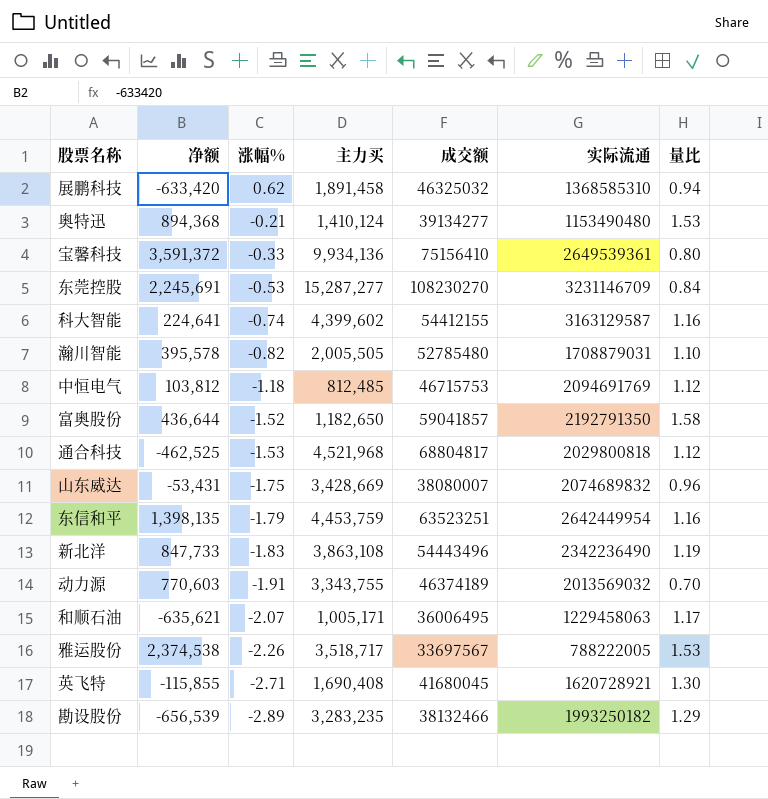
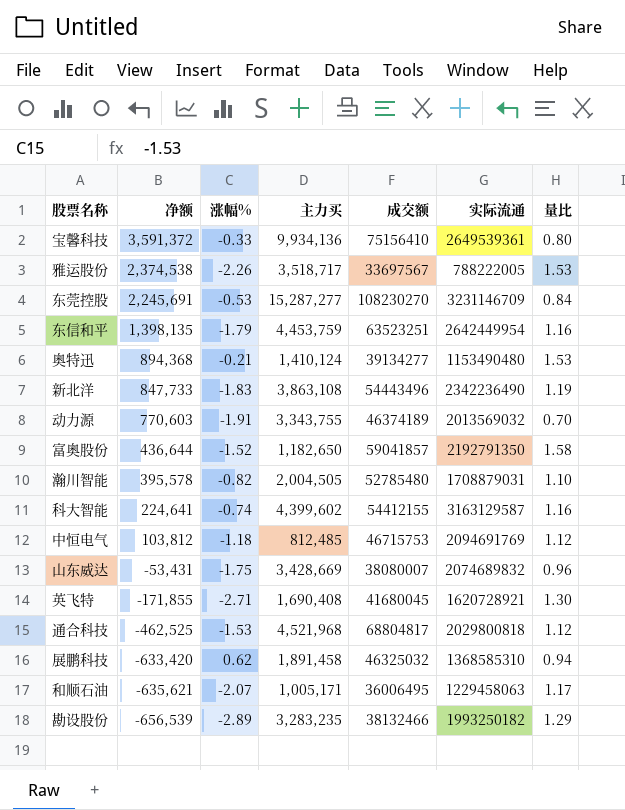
row order: 涨幅% descending -> 净额 descending
瀚川智能 | 主力买: 2,005,505 -> 2,004,505
英飞特 | 净额: -115,855 -> -171,855

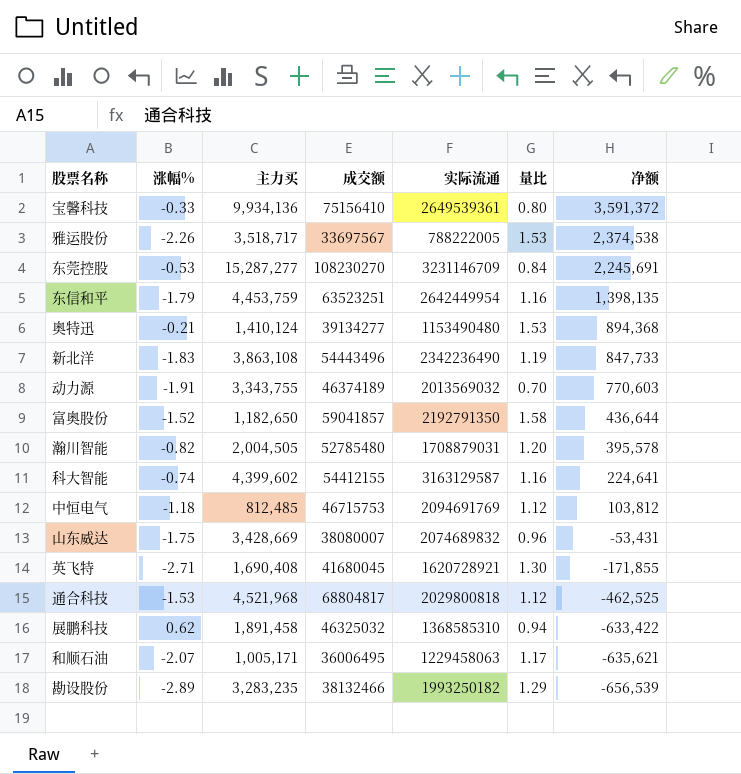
column 净额 | position: 2 -> 7
瀚川智能 | 量比: 1.10 -> 1.20
展鹏科技 | 净额: -633,420 -> -633,422

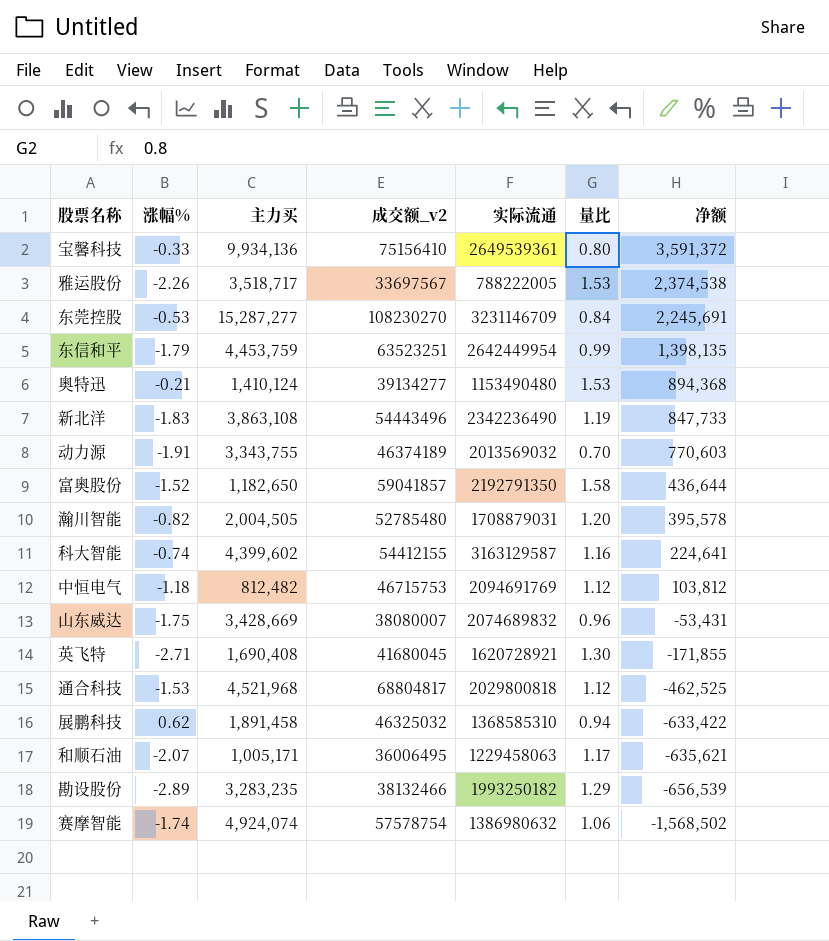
column name: 成交额 -> 成交额_v2
东信和平 | 量比: 1.16 -> 0.99
中恒电气 | 主力买: 812,485 -> 812,482
row 赛摩智能: none -> -1.74 | 4,924,074 | 57578754 | 1386980632 | 1.06 | -1,568,502

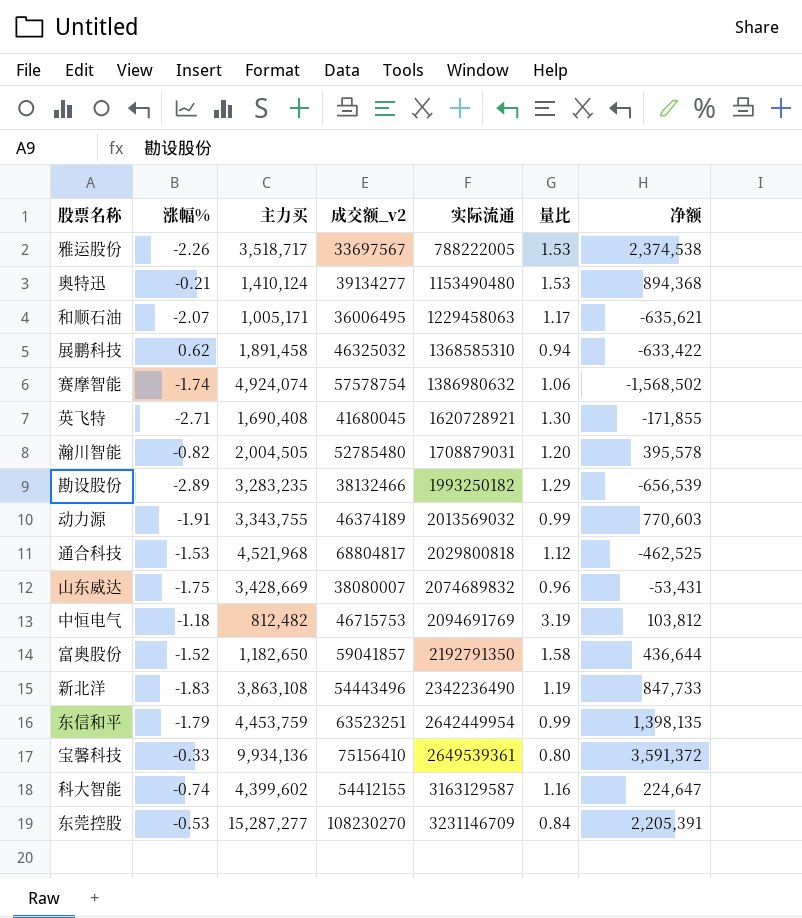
row order: 净额 descending -> 实际流通 ascending
动力源 | 量比: 0.70 -> 0.99
中恒电气 | 量比: 1.12 -> 3.19
科大智能 | 净额: 224,641 -> 224,647
东莞控股 | 净额: 2,245,691 -> 2,205,391

